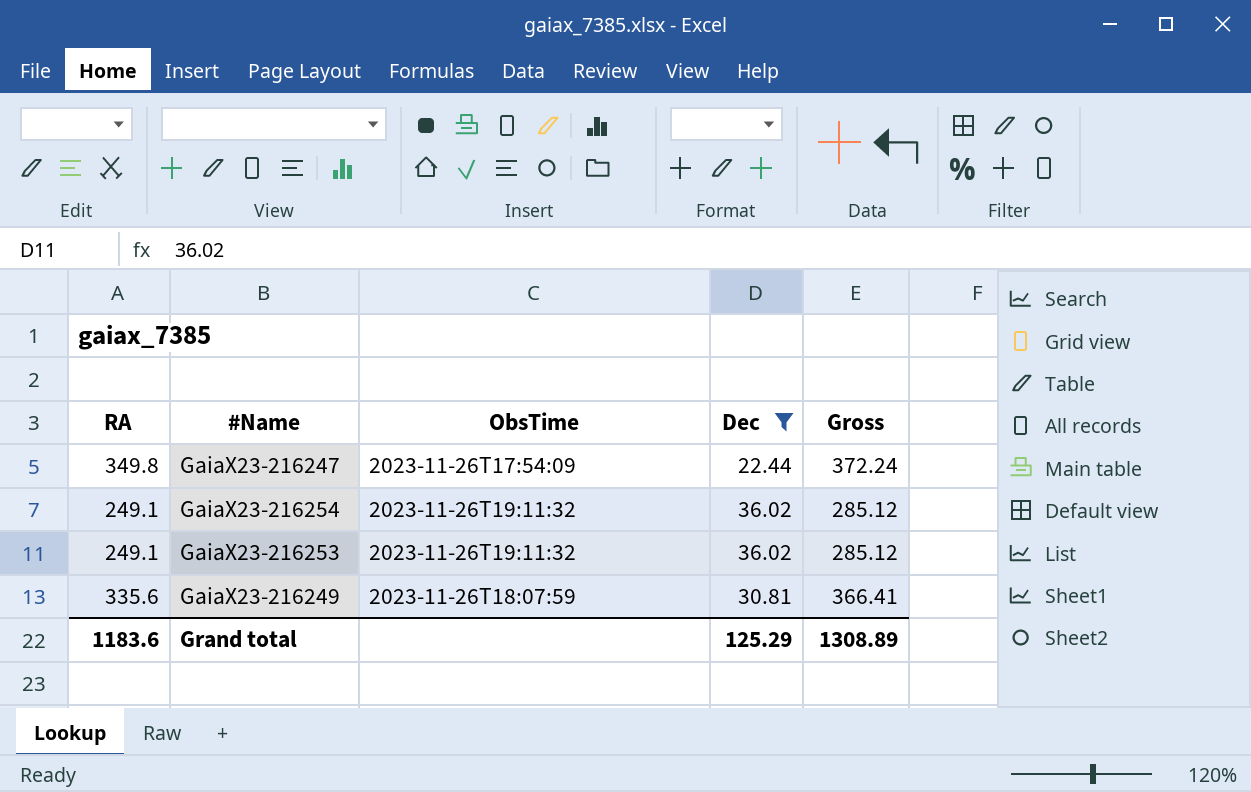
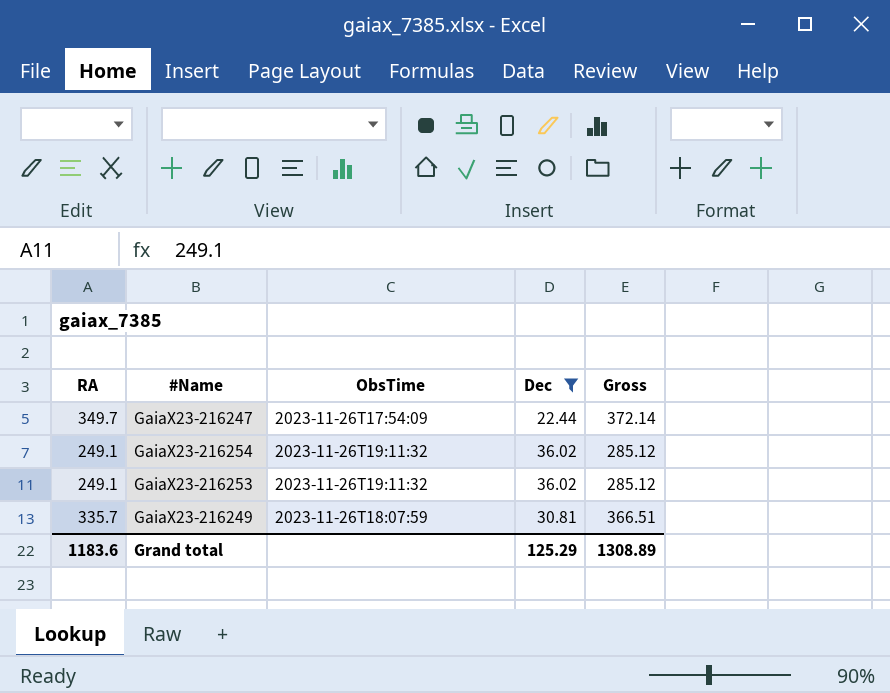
GaiaX23-216247 | RA: 349.8 -> 349.7
GaiaX23-216247 | Gross: 372.24 -> 372.14
GaiaX23-216249 | RA: 335.6 -> 335.7
GaiaX23-216249 | Gross: 366.41 -> 366.51

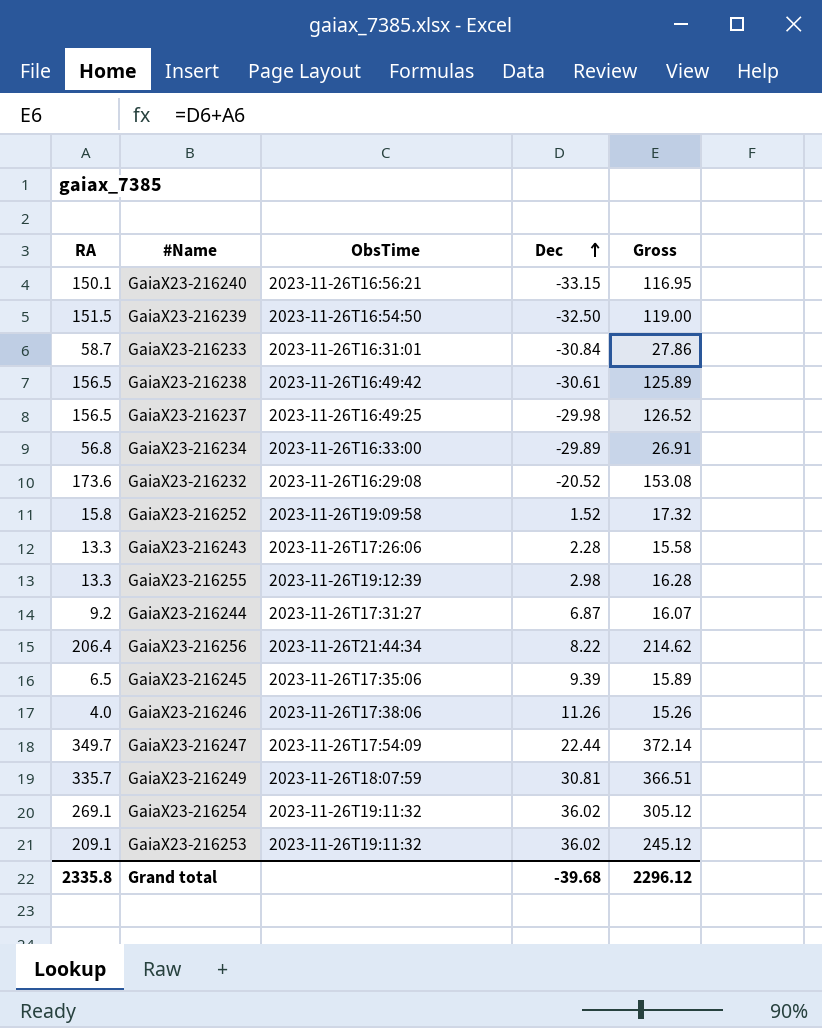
filter: Dec >= 22.44 -> none
row order: none -> Dec ascending
GaiaX23-216254 | RA: 249.1 -> 269.1
GaiaX23-216254 | Gross: 285.12 -> 305.12
GaiaX23-216253 | RA: 249.1 -> 209.1
GaiaX23-216253 | Gross: 285.12 -> 245.12
Grand total | RA: 1183.6 -> 2335.8
Grand total | Dec: 125.29 -> -39.68
Grand total | Gross: 1308.89 -> 2296.12

